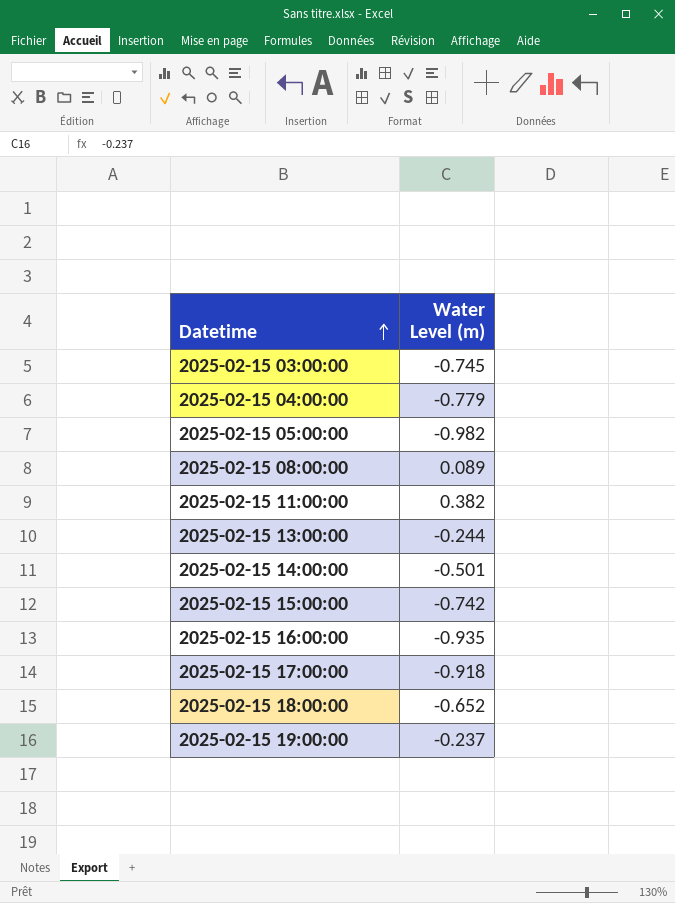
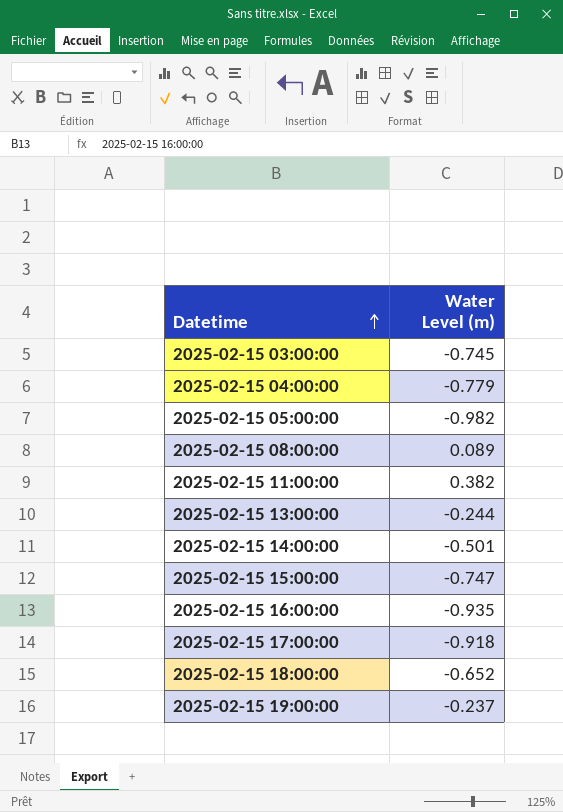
2025-02-15 15:00:00 | Water Level (m): -0.742 -> -0.747

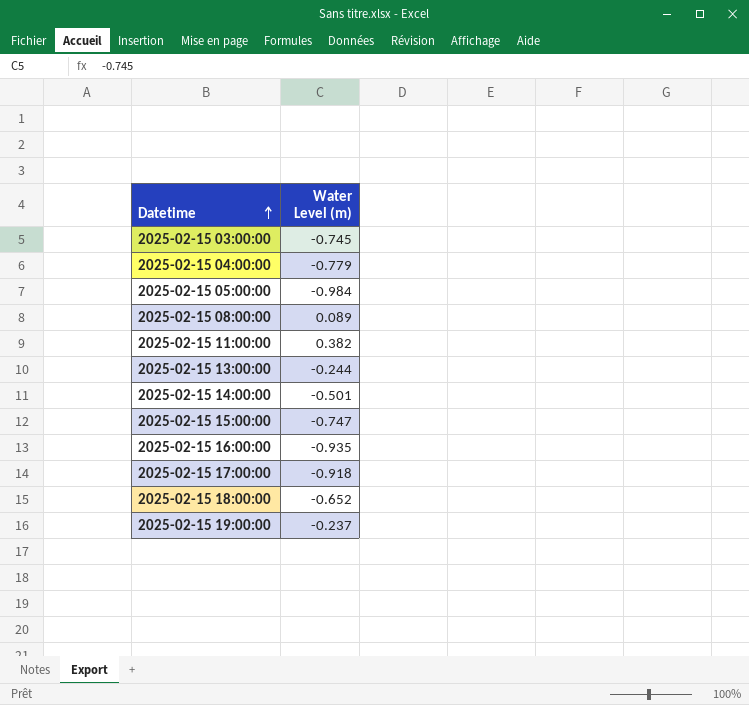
2025-02-15 05:00:00 | Water Level (m): -0.982 -> -0.984

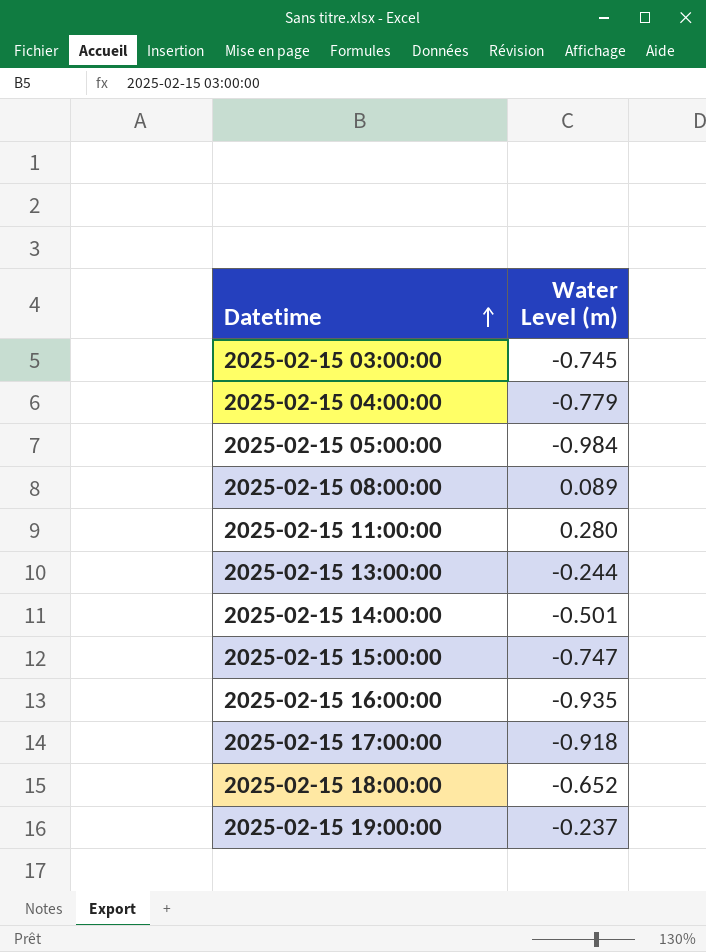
2025-02-15 11:00:00 | Water Level (m): 0.382 -> 0.280

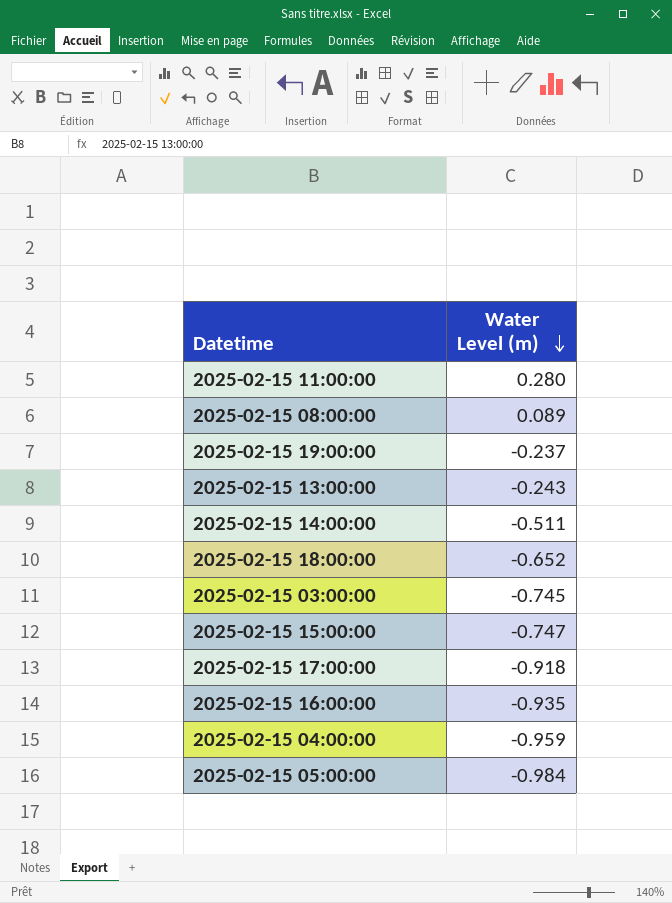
row order: Datetime ascending -> Water Level (m) descending
2025-02-15 13:00:00 | Water Level (m): -0.244 -> -0.243
2025-02-15 14:00:00 | Water Level (m): -0.501 -> -0.511
2025-02-15 04:00:00 | Water Level (m): -0.779 -> -0.959

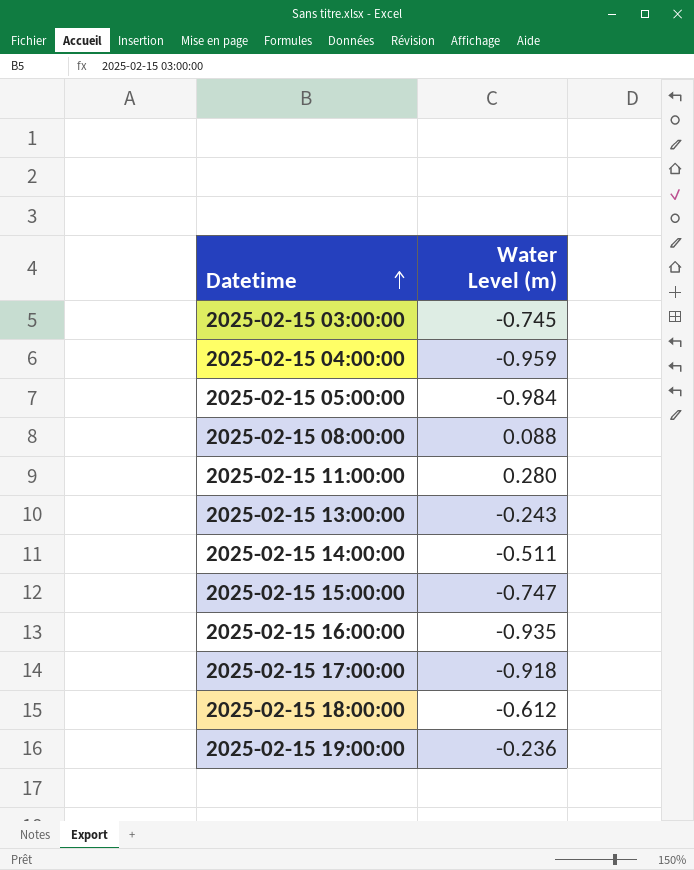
row order: Water Level (m) descending -> Datetime ascending
2025-02-15 08:00:00 | Water Level (m): 0.089 -> 0.088
2025-02-15 18:00:00 | Water Level (m): -0.652 -> -0.612
2025-02-15 19:00:00 | Water Level (m): -0.237 -> -0.236

